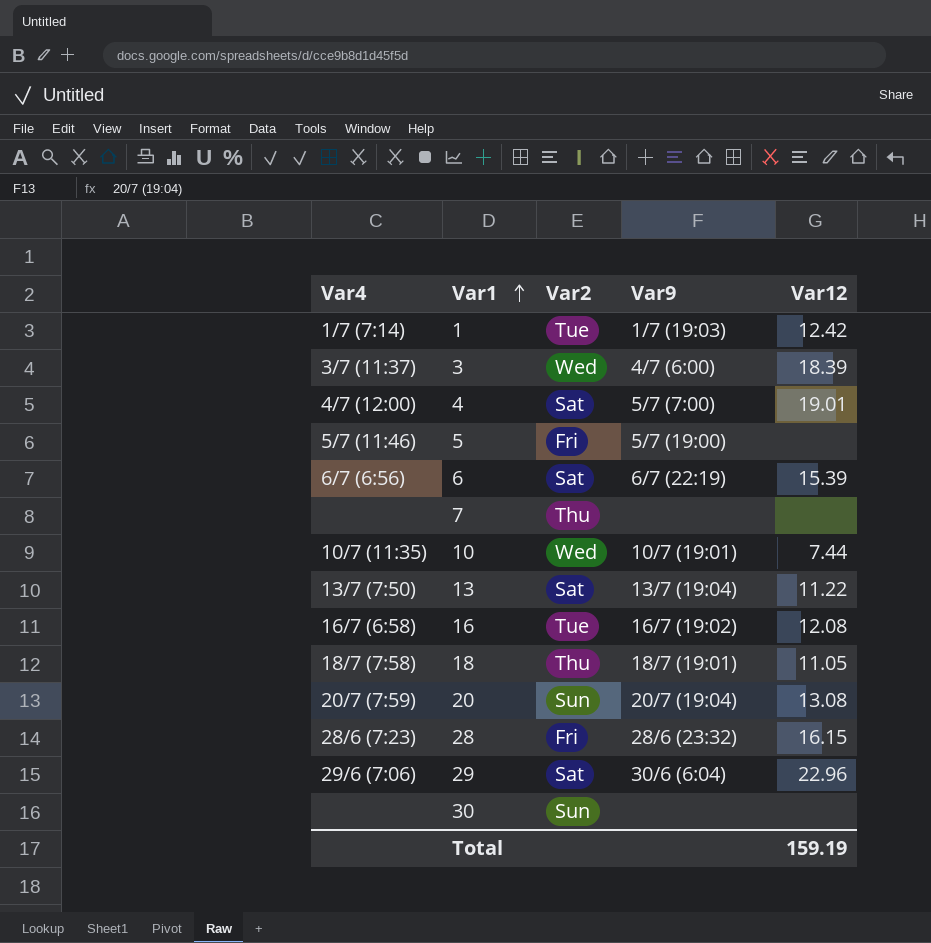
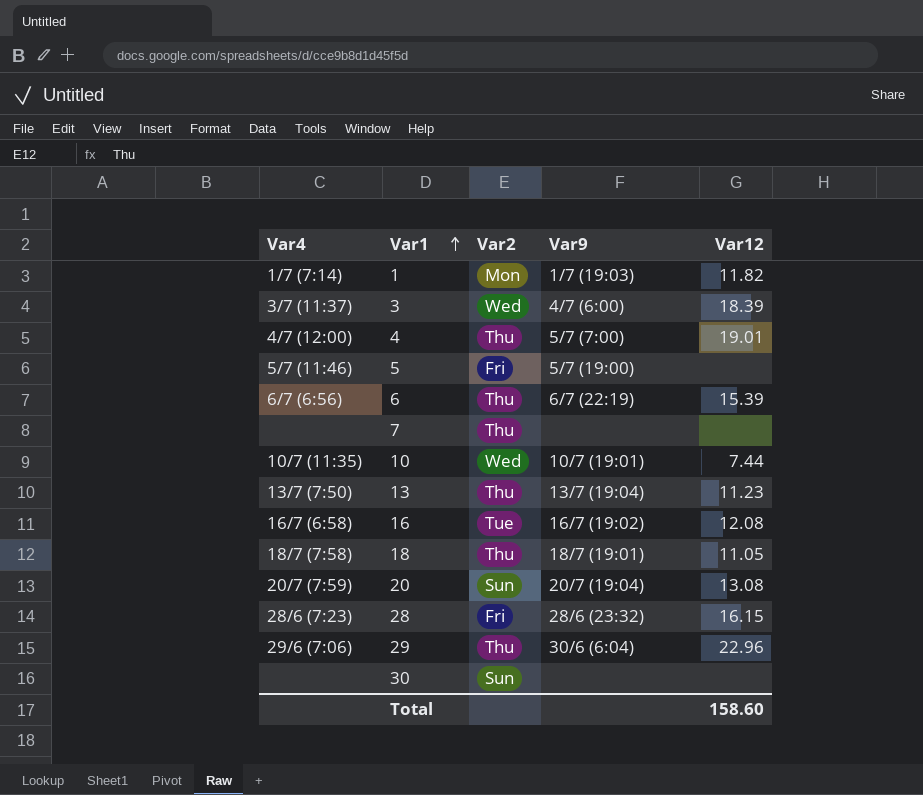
1 | Var2: Tue -> Mon
1 | Var12: 12.42 -> 11.82
4 | Var2: Sat -> Thu
6 | Var2: Sat -> Thu
13 | Var2: Sat -> Thu
13 | Var12: 11.22 -> 11.23
29 | Var2: Sat -> Thu
Total | Var12: 159.19 -> 158.60

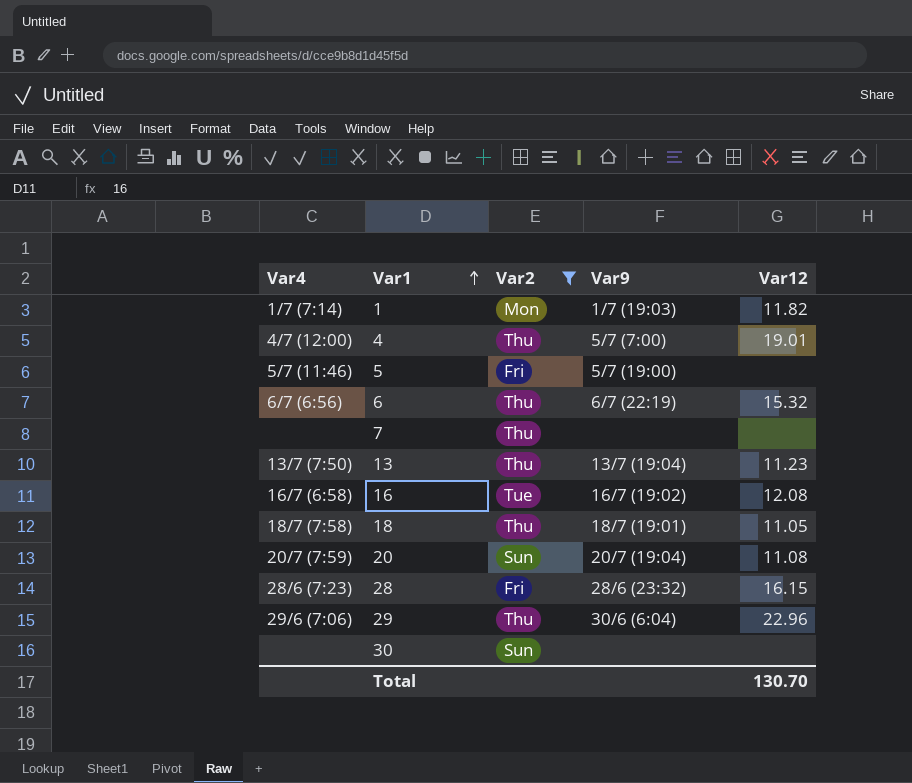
filter: none -> Var2 != Wed
6 | Var12: 15.39 -> 15.32
20 | Var12: 13.08 -> 11.08
Total | Var12: 158.60 -> 130.70

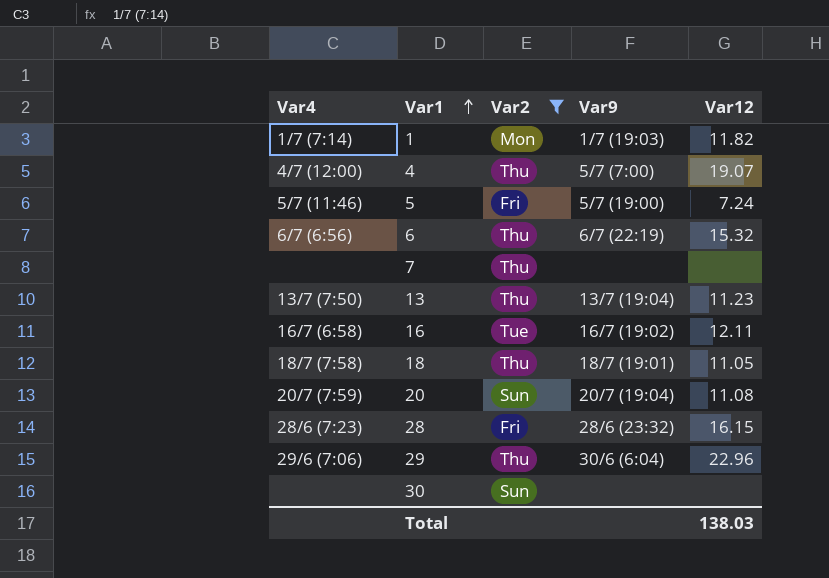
4 | Var12: 19.01 -> 19.07
5 | Var12: none -> 7.24
16 | Var12: 12.08 -> 12.11
Total | Var12: 130.70 -> 138.03

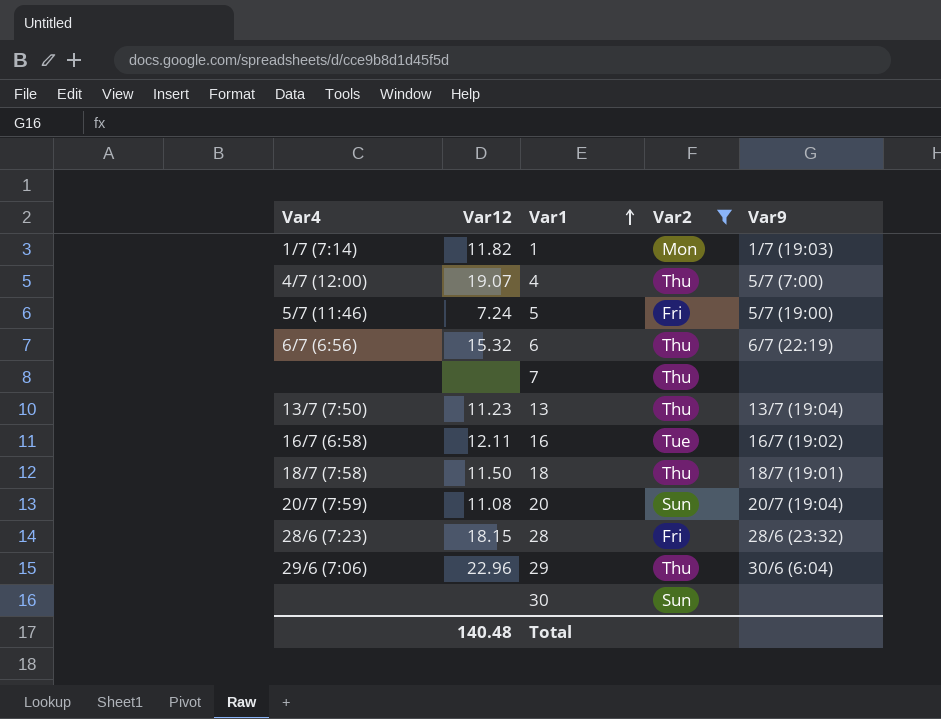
column Var12 | position: 5 -> 2
18 | Var12: 11.05 -> 11.50
28 | Var12: 16.15 -> 18.15
Total | Var12: 138.03 -> 140.48

